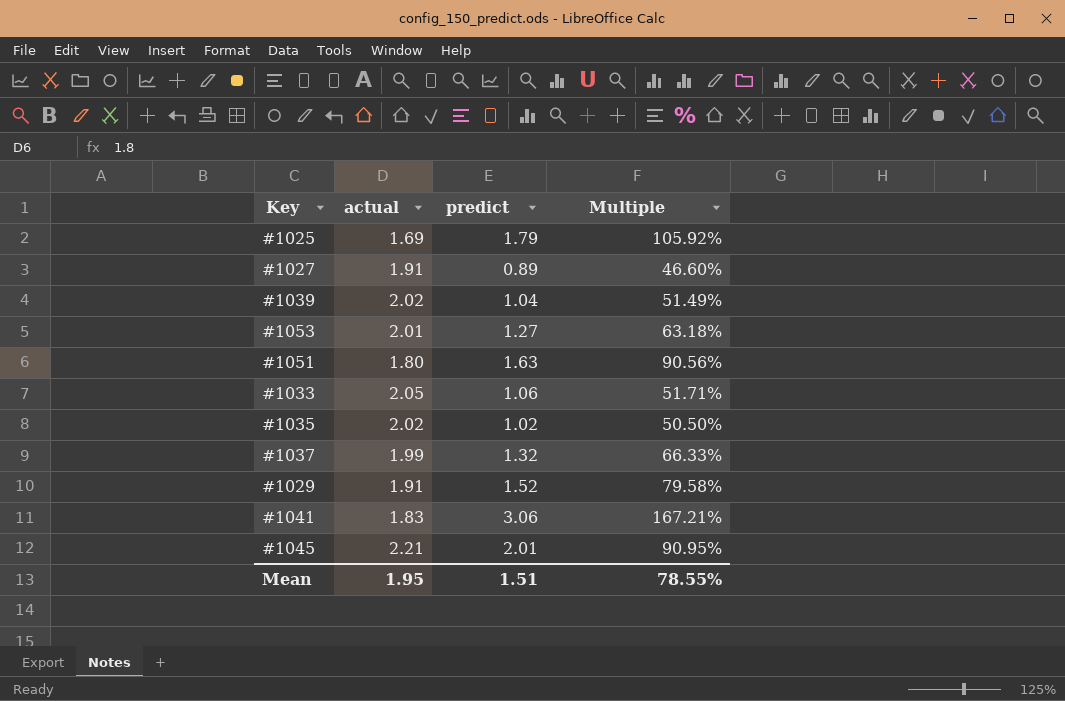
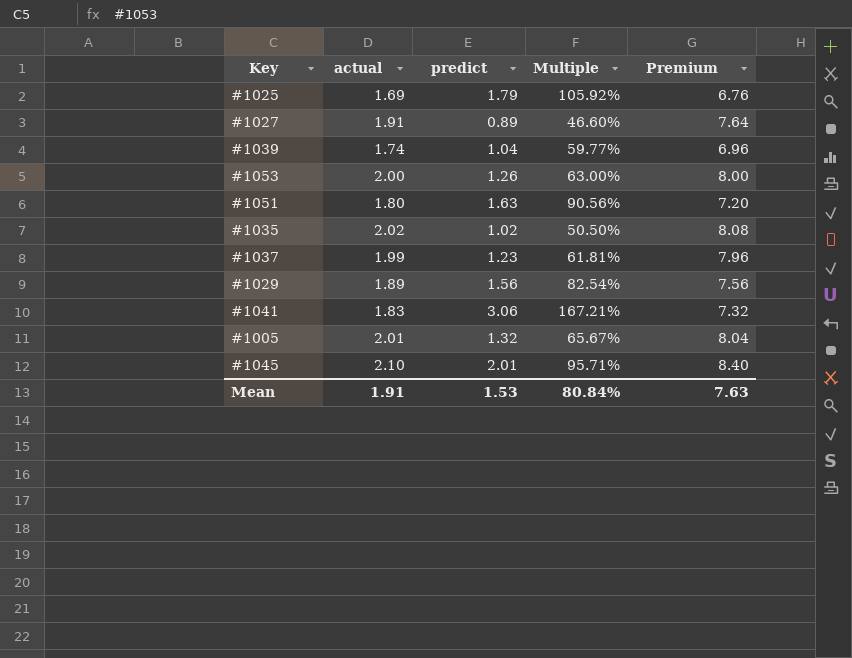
column Premium | formula: none -> [actual] * 4
row #1033: 2.05 | 1.06 | 51.71% -> none
#1039 | actual: 2.02 -> 1.74
#1039 | Multiple: 51.49% -> 59.77%
#1053 | actual: 2.01 -> 2.00
#1053 | predict: 1.27 -> 1.26
#1053 | Multiple: 63.18% -> 63.00%
#1037 | predict: 1.32 -> 1.23
#1037 | Multiple: 66.33% -> 61.81%
#1029 | actual: 1.91 -> 1.89
#1029 | predict: 1.52 -> 1.56
#1029 | Multiple: 79.58% -> 82.54%
row #1005: none -> 2.01 | 1.32 | 65.67% | 8.04
#1045 | actual: 2.21 -> 2.10
#1045 | Multiple: 90.95% -> 95.71%
Mean | actual: 1.95 -> 1.91
Mean | predict: 1.51 -> 1.53
Mean | Multiple: 78.55% -> 80.84%

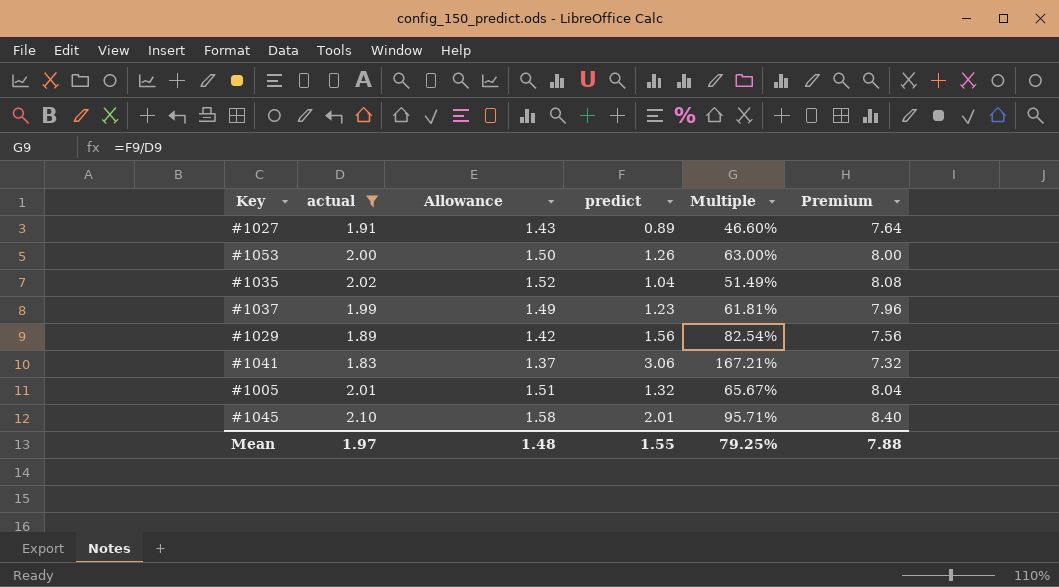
filter: none -> actual >= 1.83
column Allowance | formula: none -> [actual] * 0.75
#1035 | predict: 1.02 -> 1.04
#1035 | Multiple: 50.50% -> 51.49%
Mean | actual: 1.91 -> 1.97
Mean | predict: 1.53 -> 1.55
Mean | Multiple: 80.84% -> 79.25%
Mean | Premium: 7.63 -> 7.88

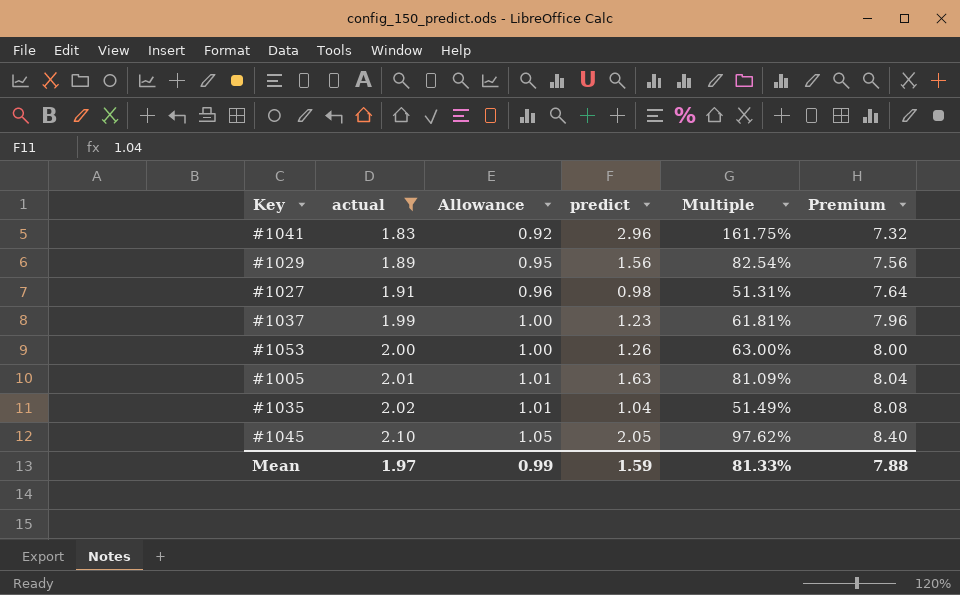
row order: none -> actual ascending
column Allowance | formula: [actual] * 0.75 -> [actual] * 0.5
#1041 | predict: 3.06 -> 2.96
#1041 | Multiple: 167.21% -> 161.75%
#1027 | predict: 0.89 -> 0.98
#1027 | Multiple: 46.60% -> 51.31%
#1005 | predict: 1.32 -> 1.63
#1005 | Multiple: 65.67% -> 81.09%
#1045 | predict: 2.01 -> 2.05
#1045 | Multiple: 95.71% -> 97.62%
Mean | Allowance: 1.48 -> 0.99
Mean | predict: 1.55 -> 1.59
Mean | Multiple: 79.25% -> 81.33%

